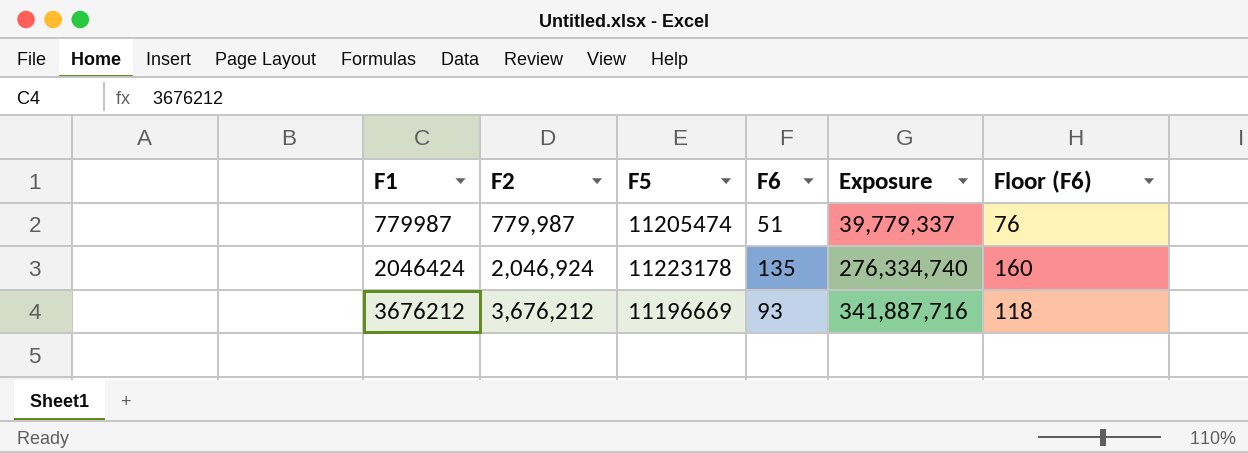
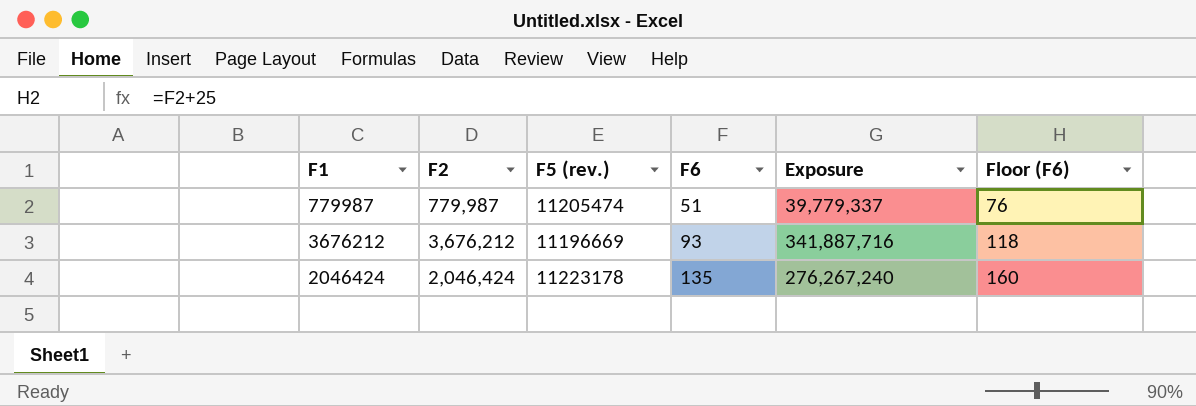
row order: F1 ascending -> F6 ascending
column name: F5 -> F5 (rev.)
2046424 | F2: 2,046,924 -> 2,046,424
2046424 | Exposure: 276,334,740 -> 276,267,240

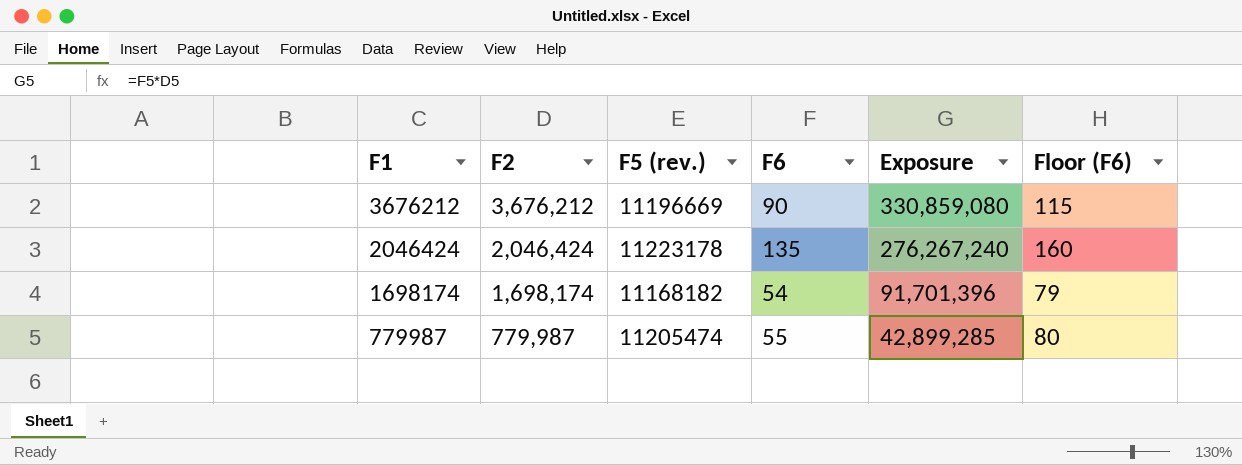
row order: F6 ascending -> F1 descending
3676212 | F6: 93 -> 90
3676212 | Exposure: 341,887,716 -> 330,859,080
3676212 | Floor (F6): 118 -> 115
row 1698174: none -> 1,698,174 | 11168182 | 54 | 91,701,396 | 79
779987 | F6: 51 -> 55
779987 | Exposure: 39,779,337 -> 42,899,285
779987 | Floor (F6): 76 -> 80

